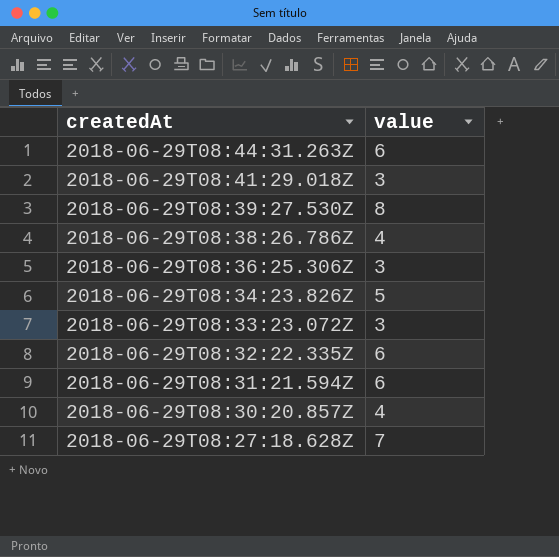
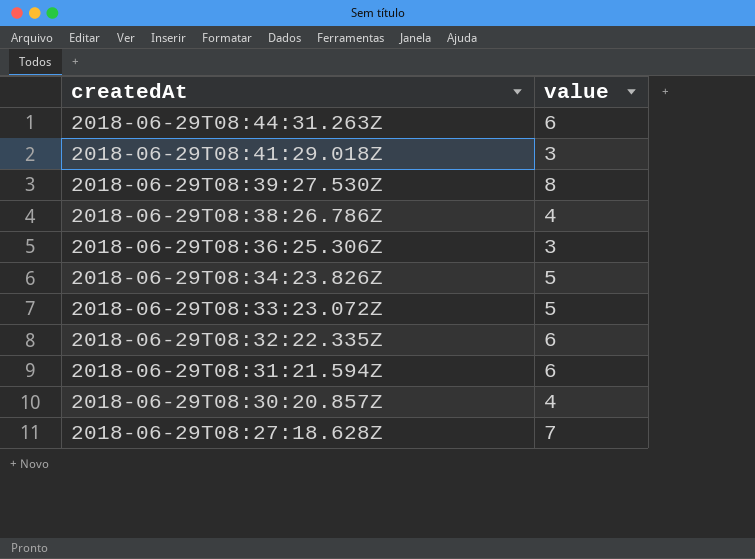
2018-06-29T08:33:23.072Z | value: 3 -> 5

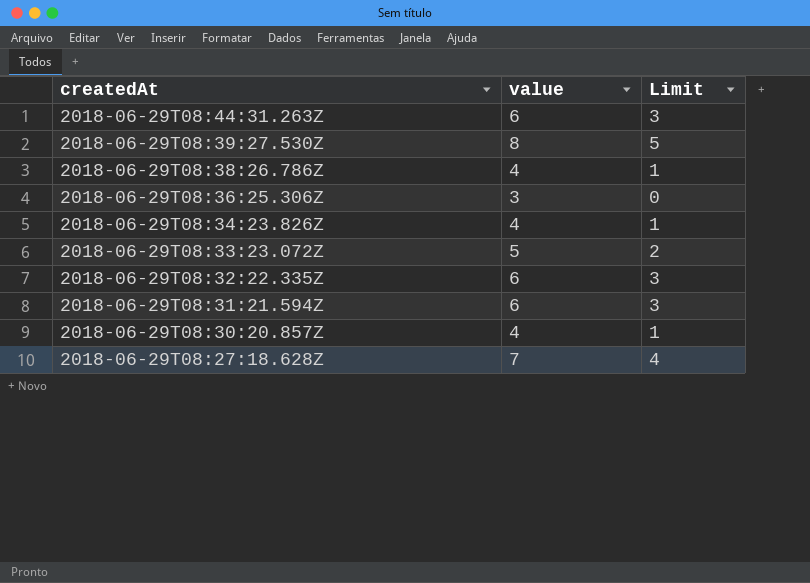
column Limit | formula: none -> [value] - 3
row 2018-06-29T08:41:29.018Z: 3 -> none
2018-06-29T08:34:23.826Z | value: 5 -> 4

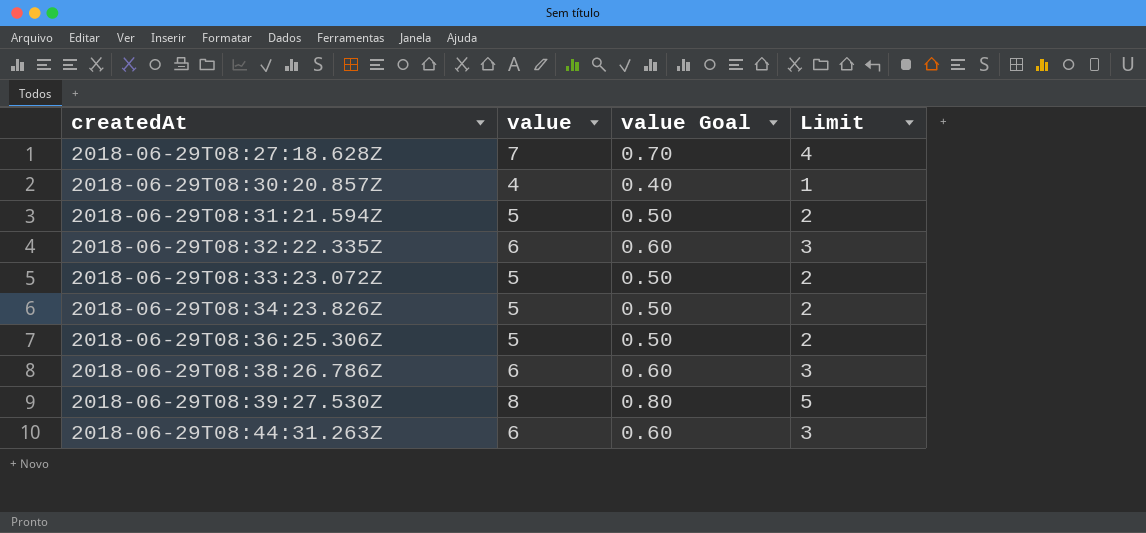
row order: createdAt descending -> createdAt ascending
column value Goal | formula: none -> [value] * 0.1
2018-06-29T08:31:21.594Z | value: 6 -> 5
2018-06-29T08:31:21.594Z | Limit: 3 -> 2
2018-06-29T08:34:23.826Z | value: 4 -> 5
2018-06-29T08:34:23.826Z | Limit: 1 -> 2
2018-06-29T08:36:25.306Z | value: 3 -> 5
2018-06-29T08:36:25.306Z | Limit: 0 -> 2
2018-06-29T08:38:26.786Z | value: 4 -> 6
2018-06-29T08:38:26.786Z | Limit: 1 -> 3

